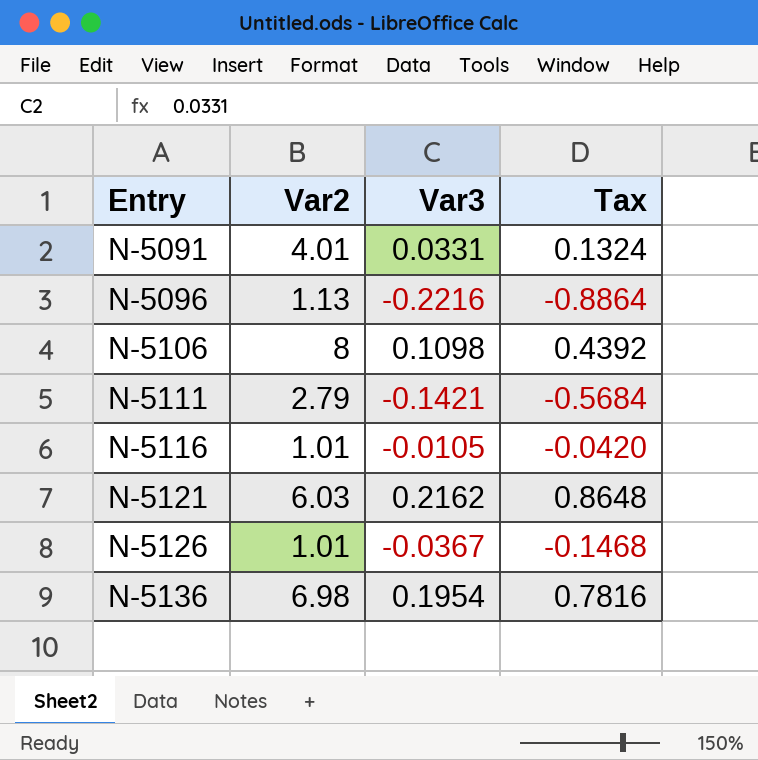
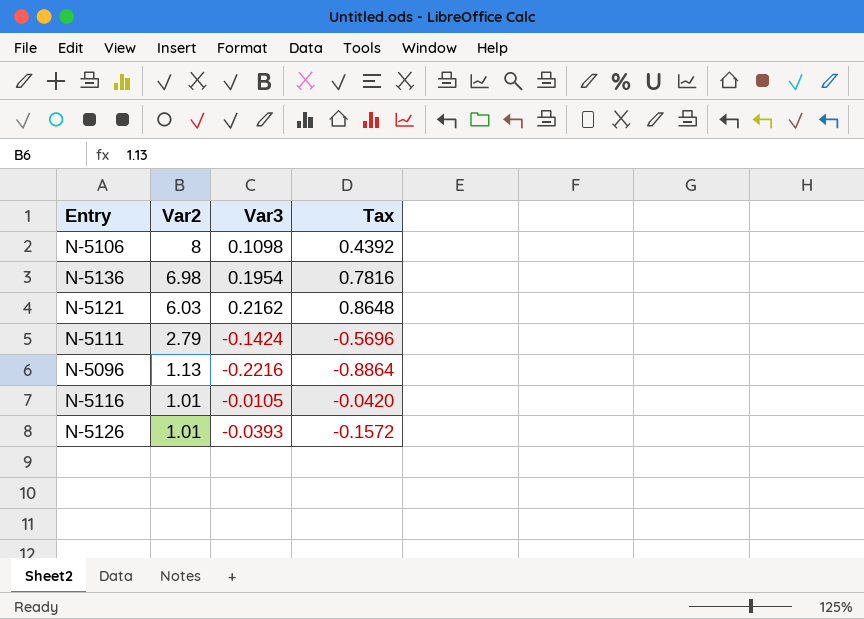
row order: Entry ascending -> Var2 descending
row N-5091: 4.01 | 0.0331 | 0.1324 -> none
N-5111 | Var3: -0.1421 -> -0.1424
N-5111 | Tax: -0.5684 -> -0.5696
N-5126 | Var3: -0.0367 -> -0.0393
N-5126 | Tax: -0.1468 -> -0.1572

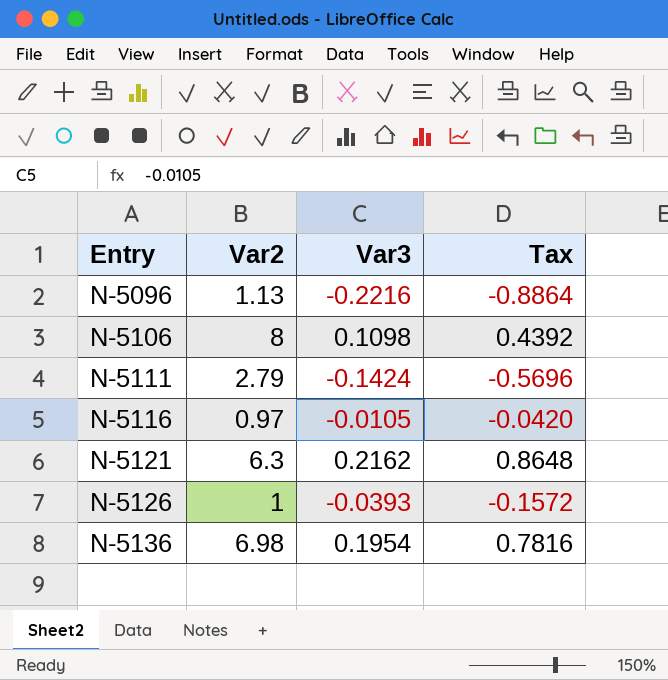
row order: Var2 descending -> Entry ascending
N-5116 | Var2: 1.01 -> 0.97
N-5121 | Var2: 6.03 -> 6.3
N-5126 | Var2: 1.01 -> 1

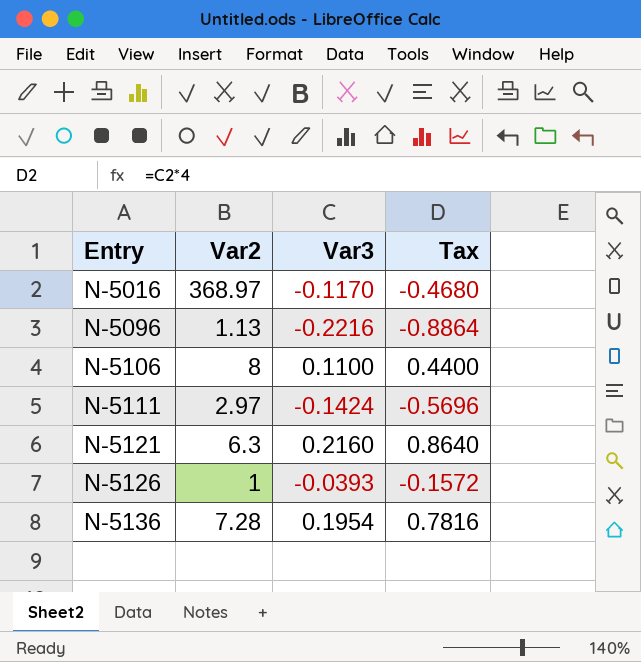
row N-5116: 0.97 | -0.0105 | -0.0420 -> none
row N-5016: none -> 368.97 | -0.1170 | -0.4680
N-5106 | Var3: 0.1098 -> 0.1100
N-5106 | Tax: 0.4392 -> 0.4400
N-5111 | Var2: 2.79 -> 2.97
N-5121 | Var3: 0.2162 -> 0.2160
N-5121 | Tax: 0.8648 -> 0.8640
N-5136 | Var2: 6.98 -> 7.28

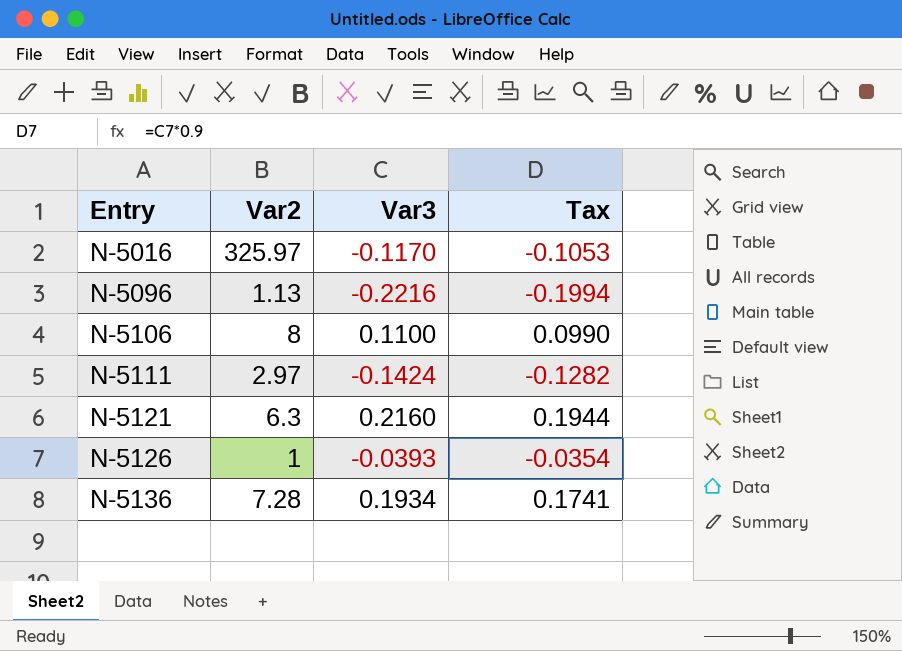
column Tax | formula: [Var3] * 4 -> [Var3] * 0.9
N-5016 | Var2: 368.97 -> 325.97
N-5136 | Var3: 0.1954 -> 0.1934

